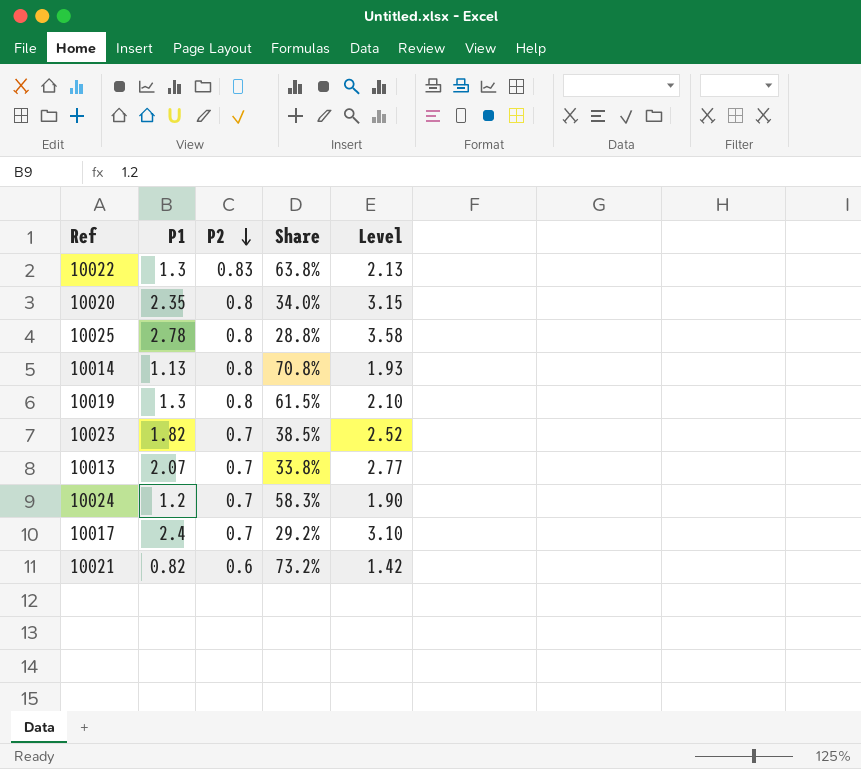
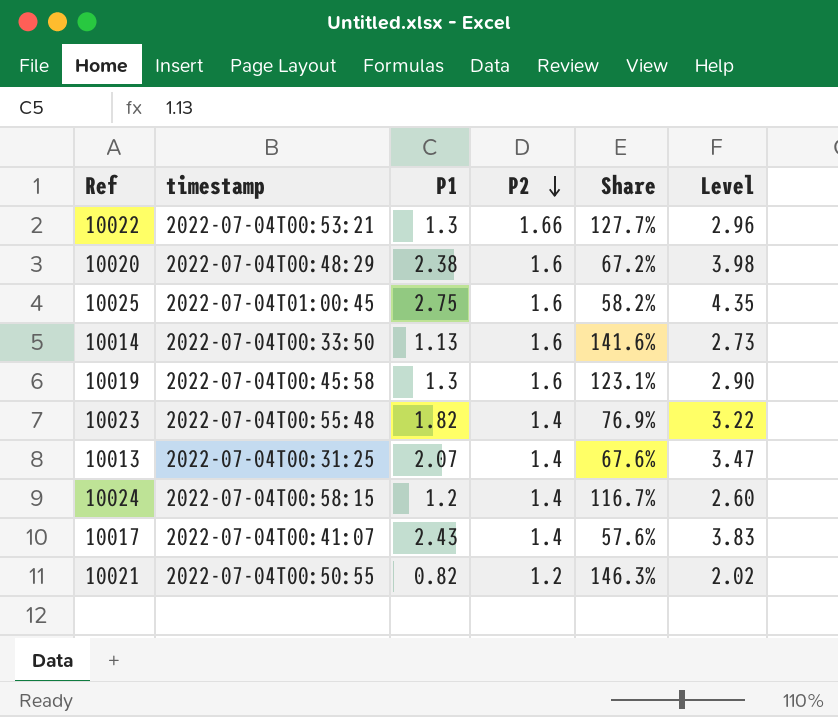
column timestamp | position: none -> 2
10022 | P2: 0.83 -> 1.66
10022 | Share: 63.8% -> 127.7%
10022 | Level: 2.13 -> 2.96
10020 | P1: 2.35 -> 2.38
10020 | P2: 0.8 -> 1.6
10020 | Share: 34.0% -> 67.2%
10020 | Level: 3.15 -> 3.98
10025 | P1: 2.78 -> 2.75
10025 | P2: 0.8 -> 1.6
10025 | Share: 28.8% -> 58.2%
10025 | Level: 3.58 -> 4.35
10014 | P2: 0.8 -> 1.6
10014 | Share: 70.8% -> 141.6%
10014 | Level: 1.93 -> 2.73
10019 | P2: 0.8 -> 1.6
10019 | Share: 61.5% -> 123.1%
10019 | Level: 2.10 -> 2.90
10023 | P2: 0.7 -> 1.4
10023 | Share: 38.5% -> 76.9%
10023 | Level: 2.52 -> 3.22
10013 | P2: 0.7 -> 1.4
10013 | Share: 33.8% -> 67.6%
10013 | Level: 2.77 -> 3.47
10024 | P2: 0.7 -> 1.4
10024 | Share: 58.3% -> 116.7%
10024 | Level: 1.90 -> 2.60
10017 | P1: 2.4 -> 2.43
10017 | P2: 0.7 -> 1.4
10017 | Share: 29.2% -> 57.6%
10017 | Level: 3.10 -> 3.83
10021 | P2: 0.6 -> 1.2
10021 | Share: 73.2% -> 146.3%
10021 | Level: 1.42 -> 2.02

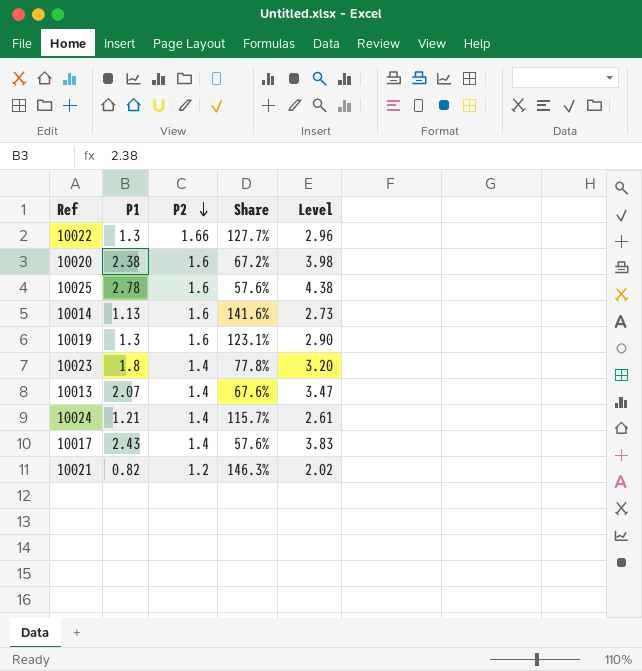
column timestamp | position: 2 -> none
10025 | P1: 2.75 -> 2.78
10025 | Share: 58.2% -> 57.6%
10025 | Level: 4.35 -> 4.38
10023 | P1: 1.82 -> 1.8
10023 | Share: 76.9% -> 77.8%
10023 | Level: 3.22 -> 3.20
10024 | P1: 1.2 -> 1.21
10024 | Share: 116.7% -> 115.7%
10024 | Level: 2.60 -> 2.61

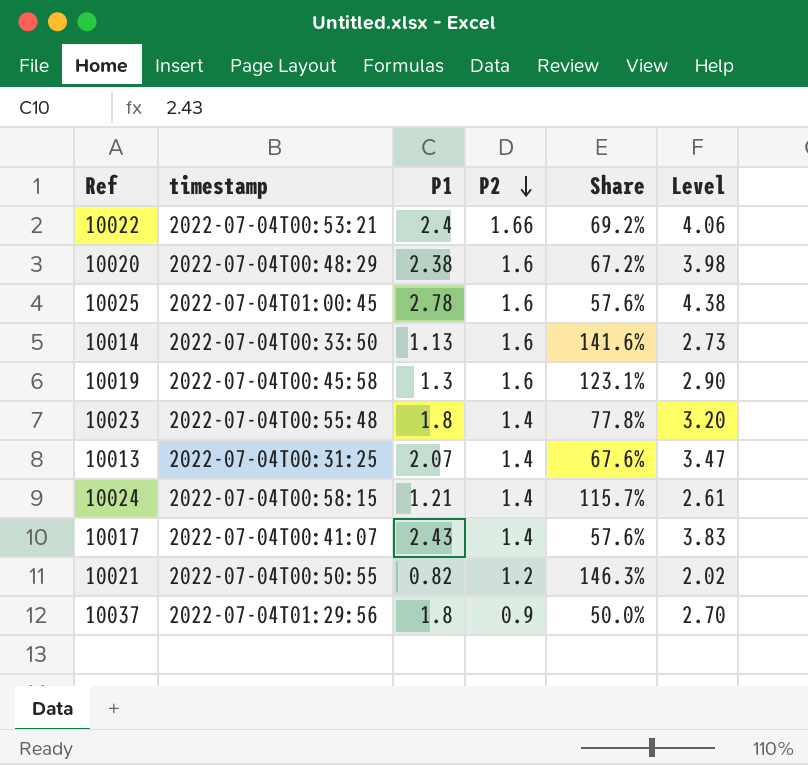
column timestamp | position: none -> 2
10022 | P1: 1.3 -> 2.4
10022 | Share: 127.7% -> 69.2%
10022 | Level: 2.96 -> 4.06
row 10037: none -> 2022-07-04T01:29:56 | 1.8 | 0.9 | 50.0% | 2.70

